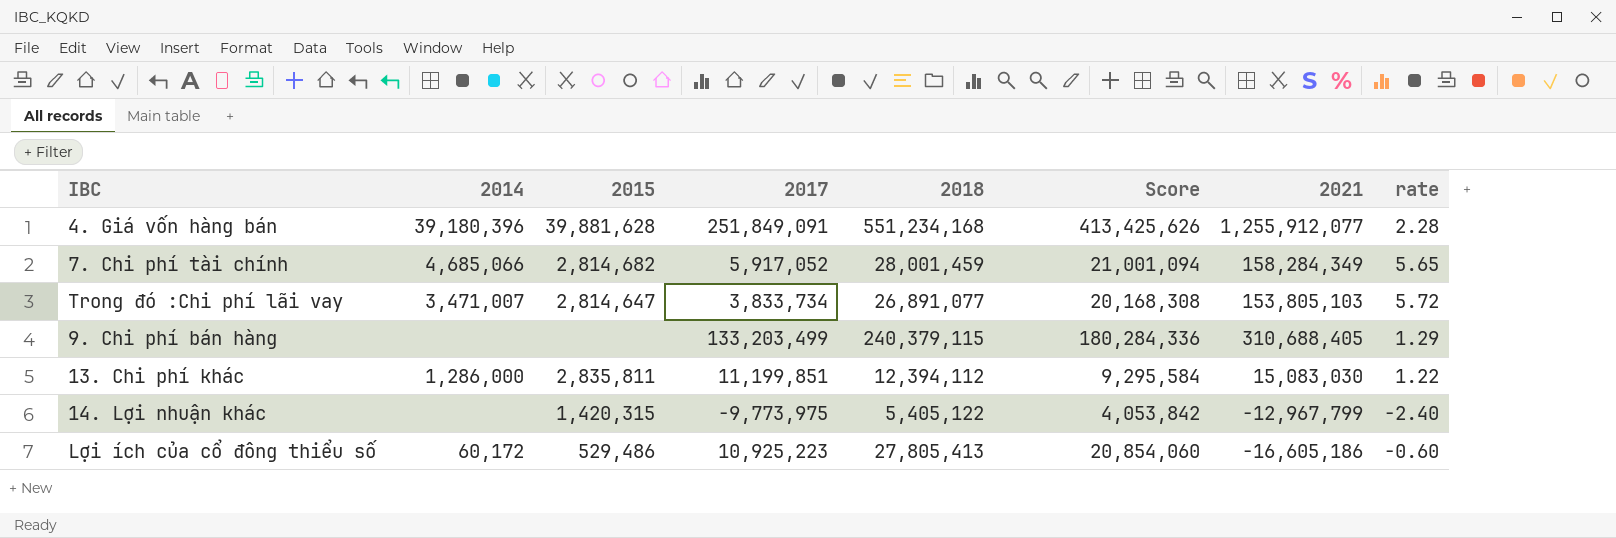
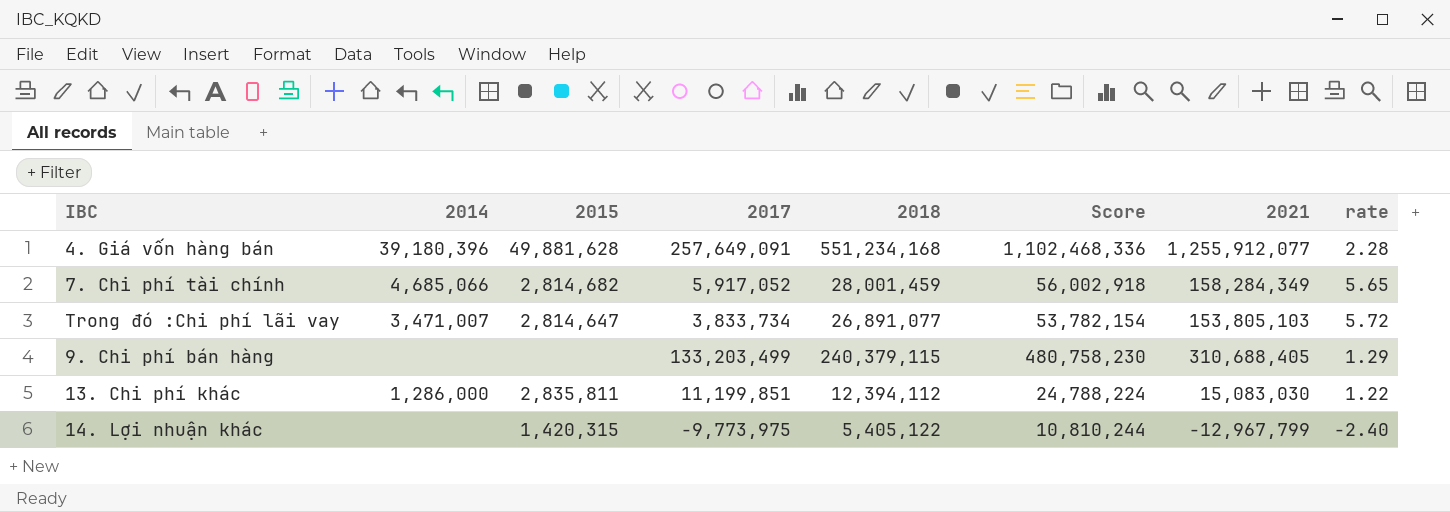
column Score | formula: [2018] * 0.75 -> [2018] * 2
row Lợi ích của cổ đông thiểu số: 60,172 | 529,486 | 10,925,223 | 27,805,413 | 20,854,060 | -16,605,186 | -0.60 -> none
4. Giá vốn hàng bán | 2015: 39,881,628 -> 49,881,628
4. Giá vốn hàng bán | 2017: 251,849,091 -> 257,649,091

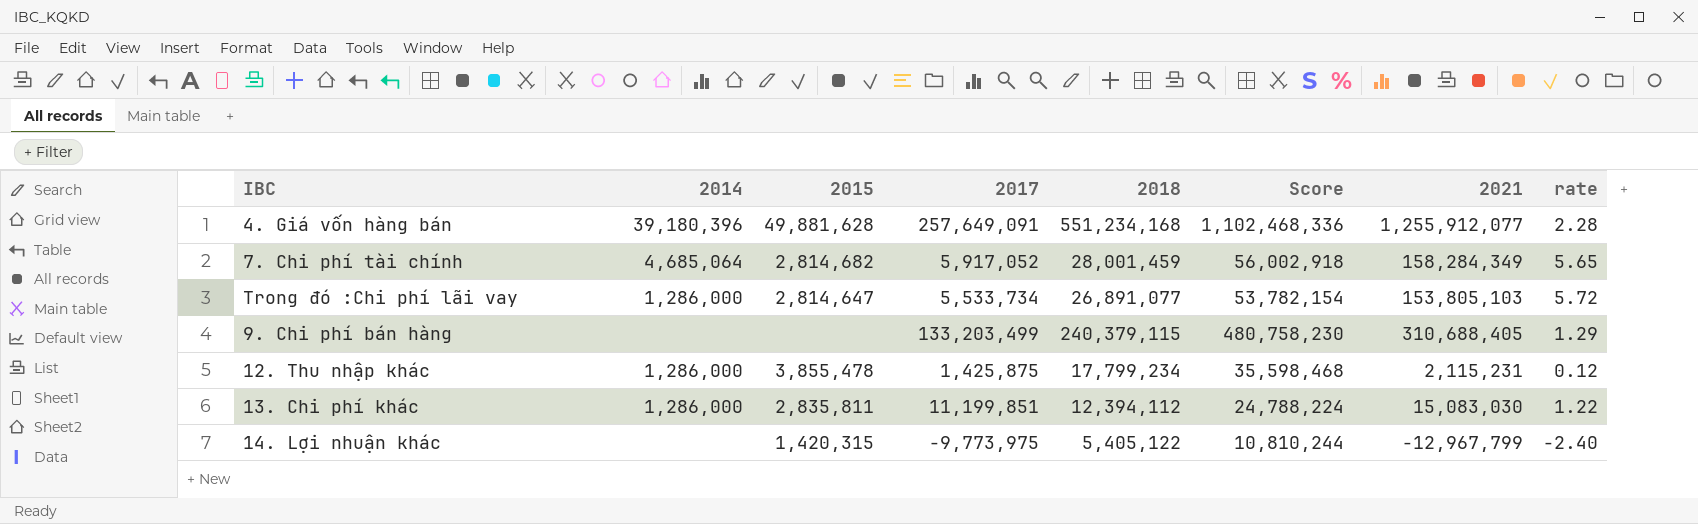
7. Chi phí tài chính | 2014: 4,685,066 -> 4,685,064
Trong đó :Chi phí lãi vay | 2014: 3,471,007 -> 1,286,000
Trong đó :Chi phí lãi vay | 2017: 3,833,734 -> 5,533,734
row 12. Thu nhập khác: none -> 1,286,000 | 3,855,478 | 1,425,875 | 17,799,234 | 35,598,468 | 2,115,231 | 0.12

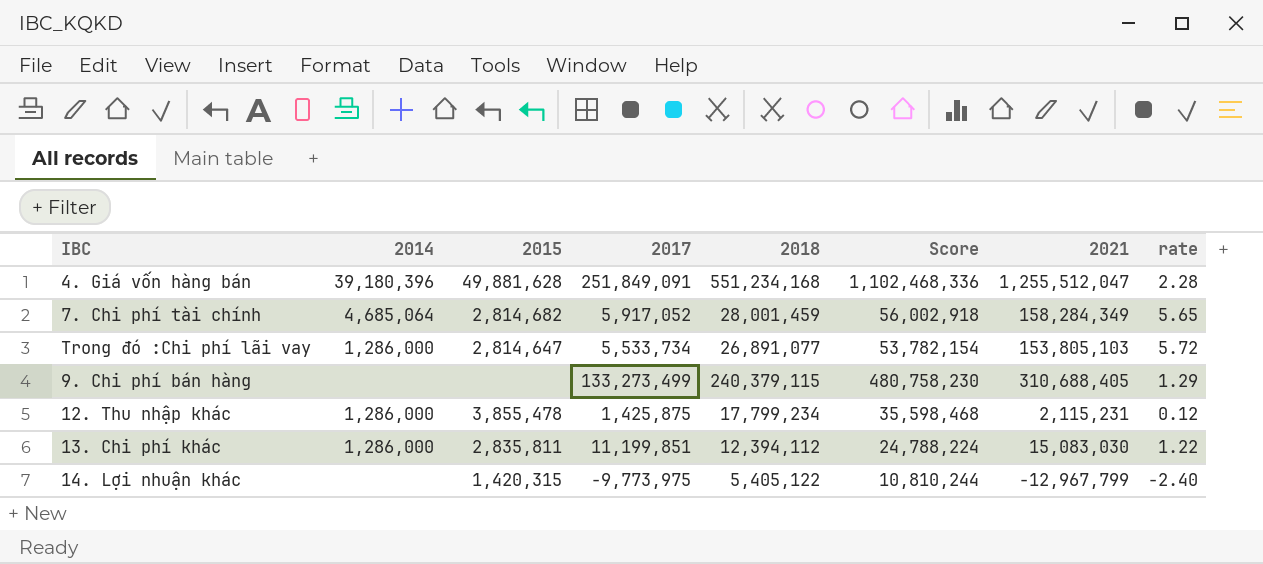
4. Giá vốn hàng bán | 2017: 257,649,091 -> 251,849,091
4. Giá vốn hàng bán | 2021: 1,255,912,077 -> 1,255,512,047
9. Chi phí bán hàng | 2017: 133,203,499 -> 133,273,499

